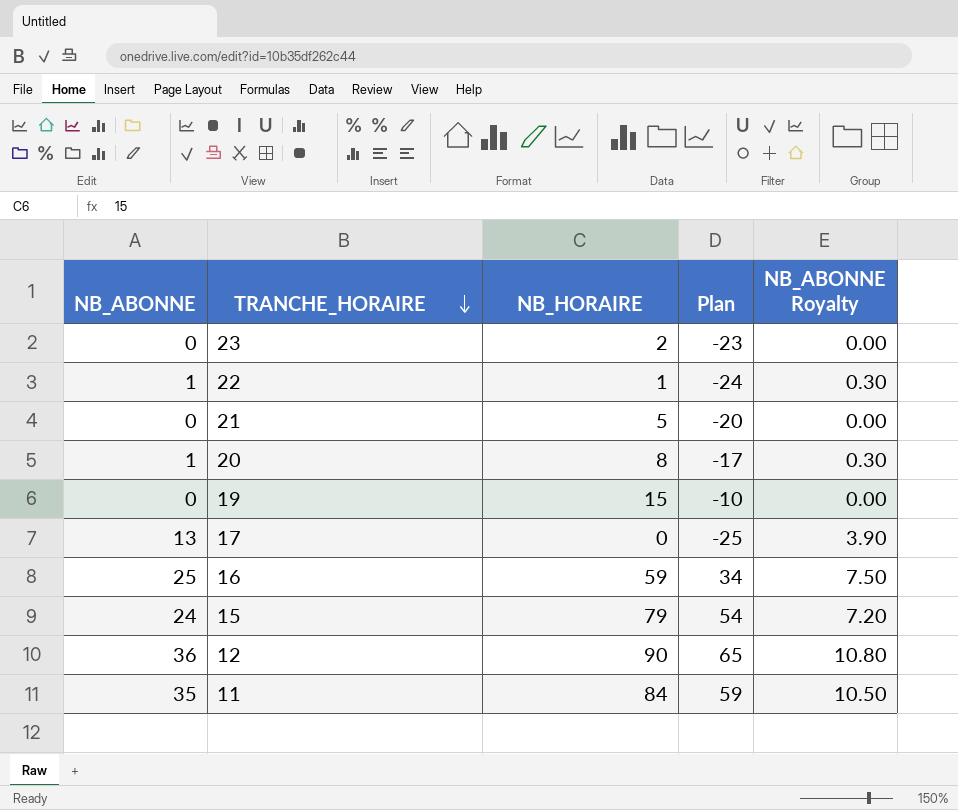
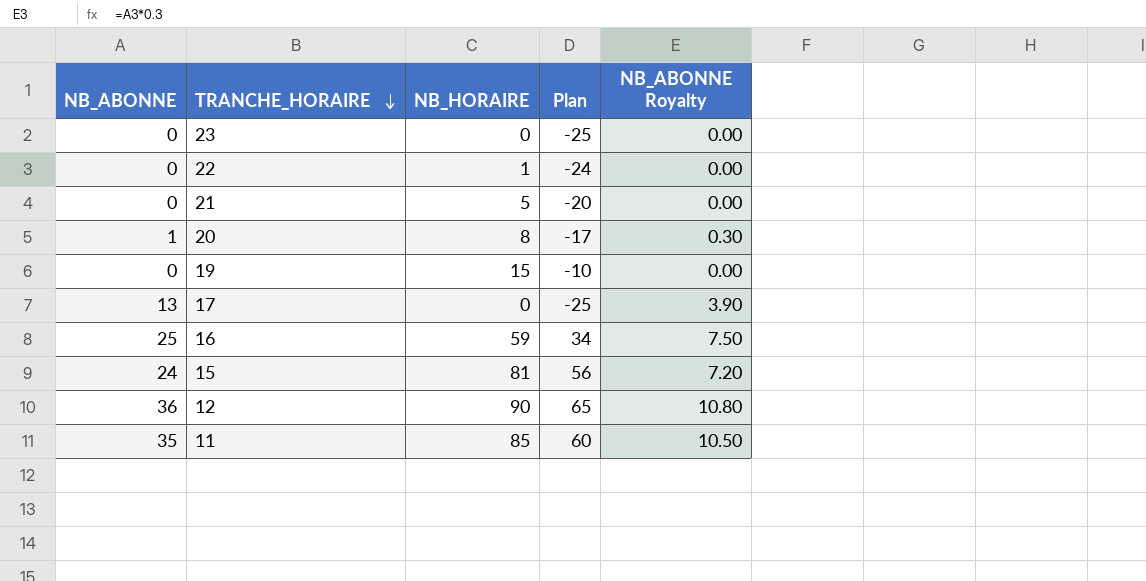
23 | NB_HORAIRE: 2 -> 0
23 | Plan: -23 -> -25
22 | NB_ABONNE: 1 -> 0
22 | NB_ABONNE Royalty: 0.30 -> 0.00
15 | NB_HORAIRE: 79 -> 81
15 | Plan: 54 -> 56
11 | NB_HORAIRE: 84 -> 85
11 | Plan: 59 -> 60

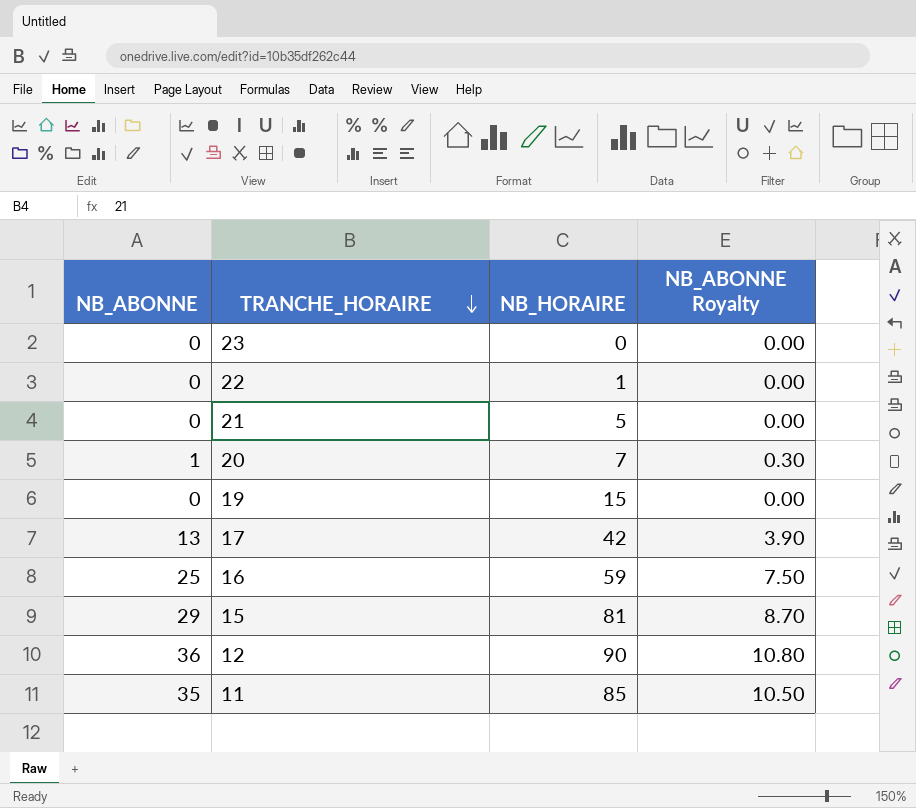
column Plan | formula: [NB_HORAIRE] - 25 -> none
20 | NB_HORAIRE: 8 -> 7
17 | NB_HORAIRE: 0 -> 42
15 | NB_ABONNE: 24 -> 29
15 | NB_ABONNE Royalty: 7.20 -> 8.70

